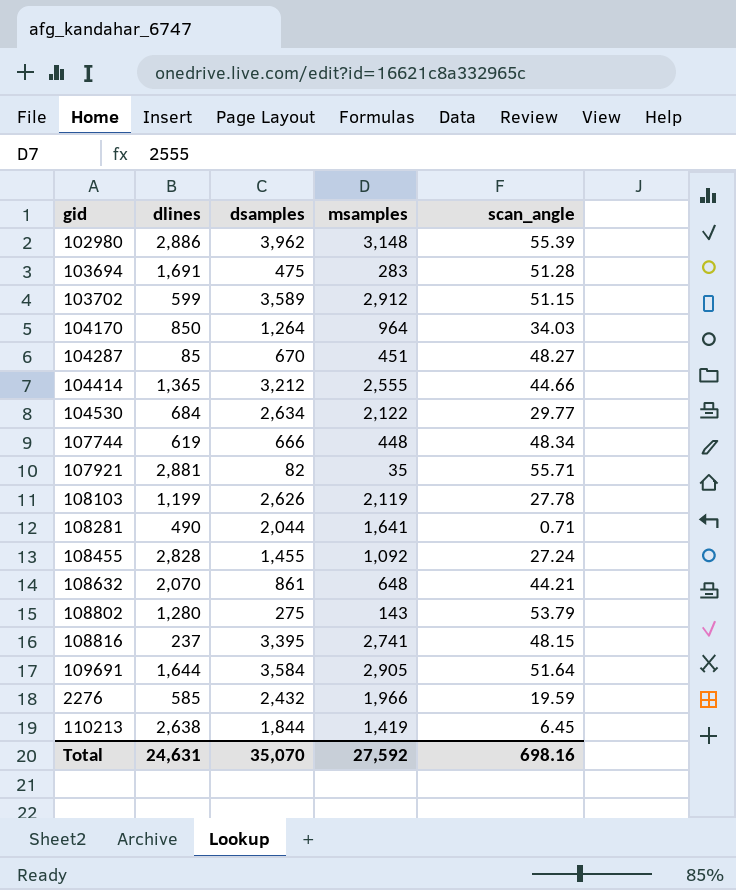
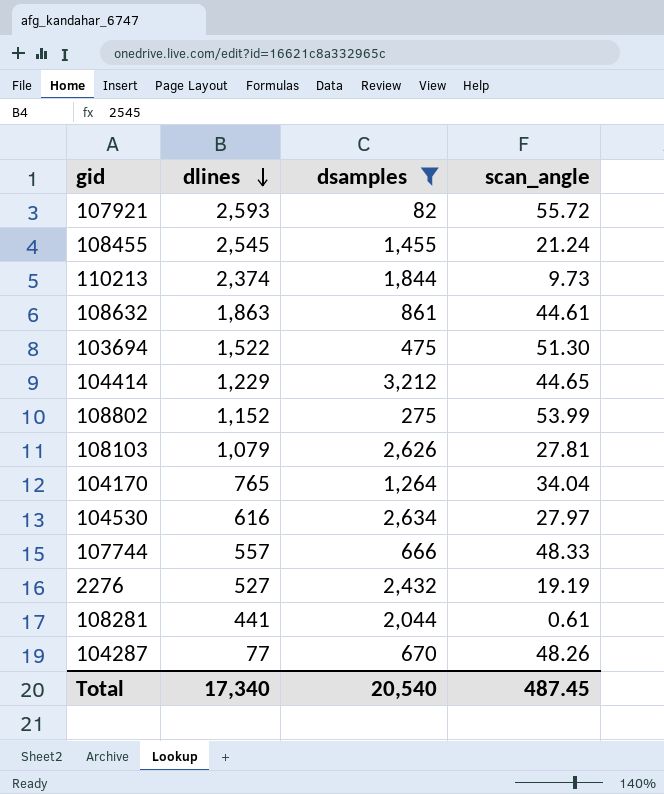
filter: none -> dsamples <= 3,212
row order: none -> dlines descending
column msamples | position: 4 -> none
107921 | dlines: 2,881 -> 2,593
107921 | scan_angle: 55.71 -> 55.72
108455 | dlines: 2,828 -> 2,545
108455 | scan_angle: 27.24 -> 21.24
110213 | dlines: 2,638 -> 2,374
110213 | scan_angle: 6.45 -> 9.73
108632 | dlines: 2,070 -> 1,863
108632 | scan_angle: 44.21 -> 44.61
103694 | dlines: 1,691 -> 1,522
103694 | scan_angle: 51.28 -> 51.30
104414 | dlines: 1,365 -> 1,229
104414 | scan_angle: 44.66 -> 44.65
108802 | dlines: 1,280 -> 1,152
108802 | scan_angle: 53.79 -> 53.99
108103 | dlines: 1,199 -> 1,079
108103 | scan_angle: 27.78 -> 27.81
104170 | dlines: 850 -> 765
104170 | scan_angle: 34.03 -> 34.04
104530 | dlines: 684 -> 616
104530 | scan_angle: 29.77 -> 27.97
107744 | dlines: 619 -> 557
107744 | scan_angle: 48.34 -> 48.33
2276 | dlines: 585 -> 527
2276 | scan_angle: 19.59 -> 19.19
108281 | dlines: 490 -> 441
108281 | scan_angle: 0.71 -> 0.61
104287 | dlines: 85 -> 77
104287 | scan_angle: 48.27 -> 48.26
Total | dlines: 24,631 -> 17,340
Total | dsamples: 35,070 -> 20,540
Total | scan_angle: 698.16 -> 487.45

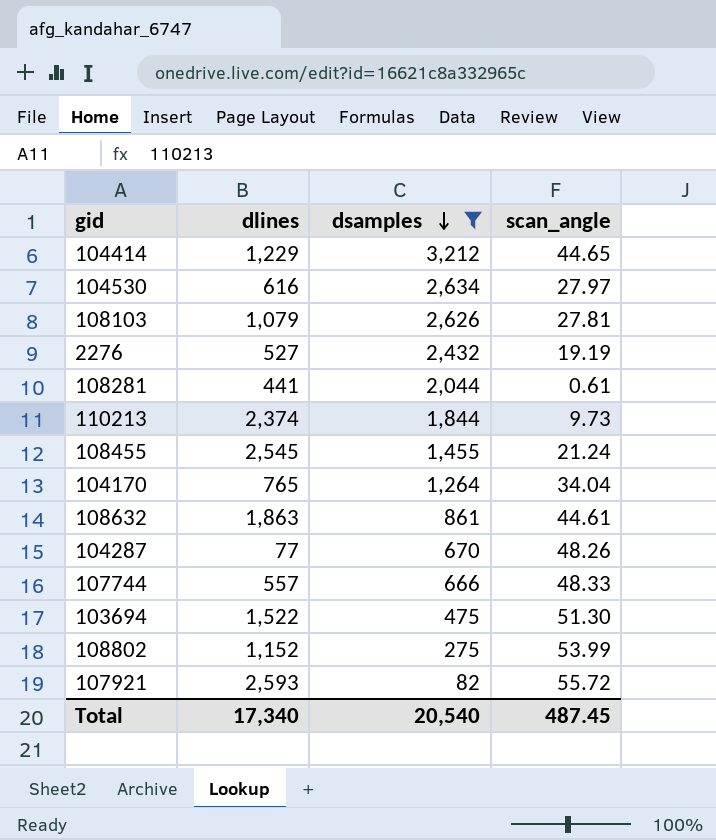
row order: dlines descending -> dsamples descending

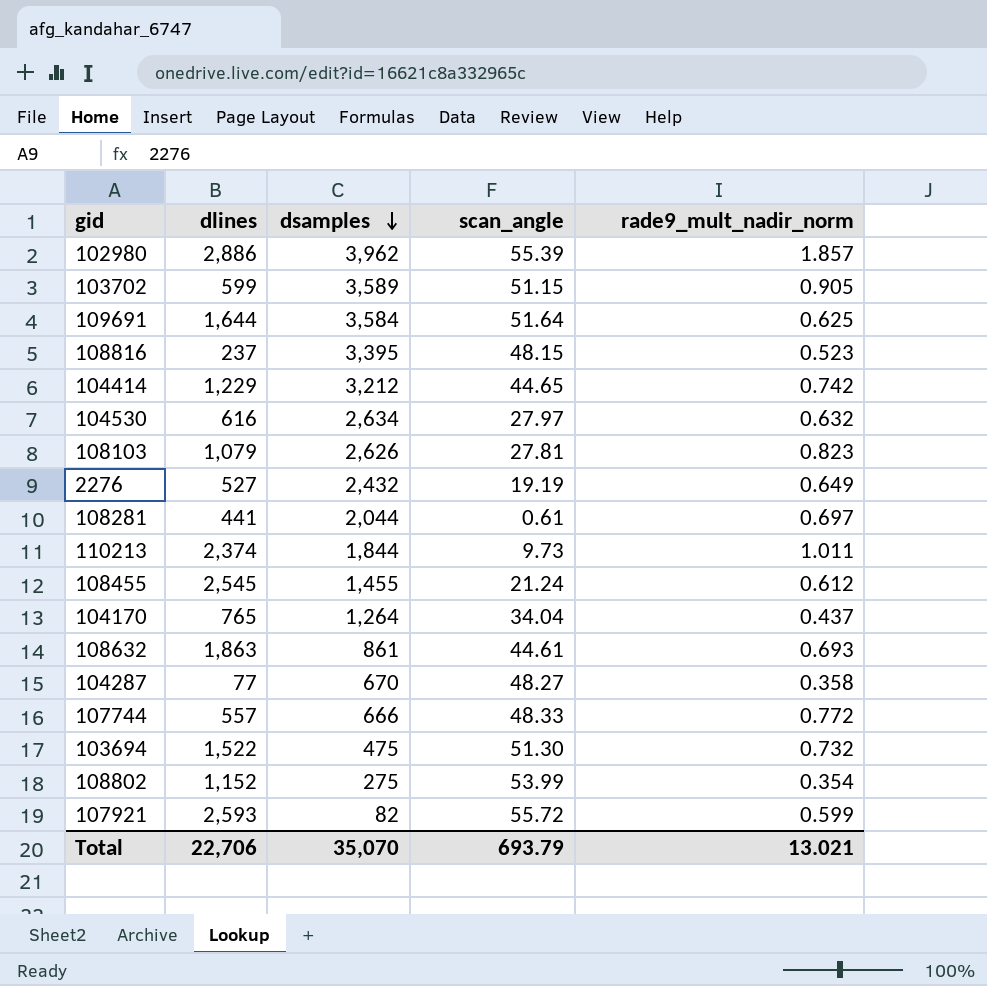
filter: dsamples <= 3,212 -> none
column rade9_mult_nadir_norm | position: none -> 5
104287 | scan_angle: 48.26 -> 48.27
Total | dlines: 17,340 -> 22,706
Total | dsamples: 20,540 -> 35,070
Total | scan_angle: 487.45 -> 693.79

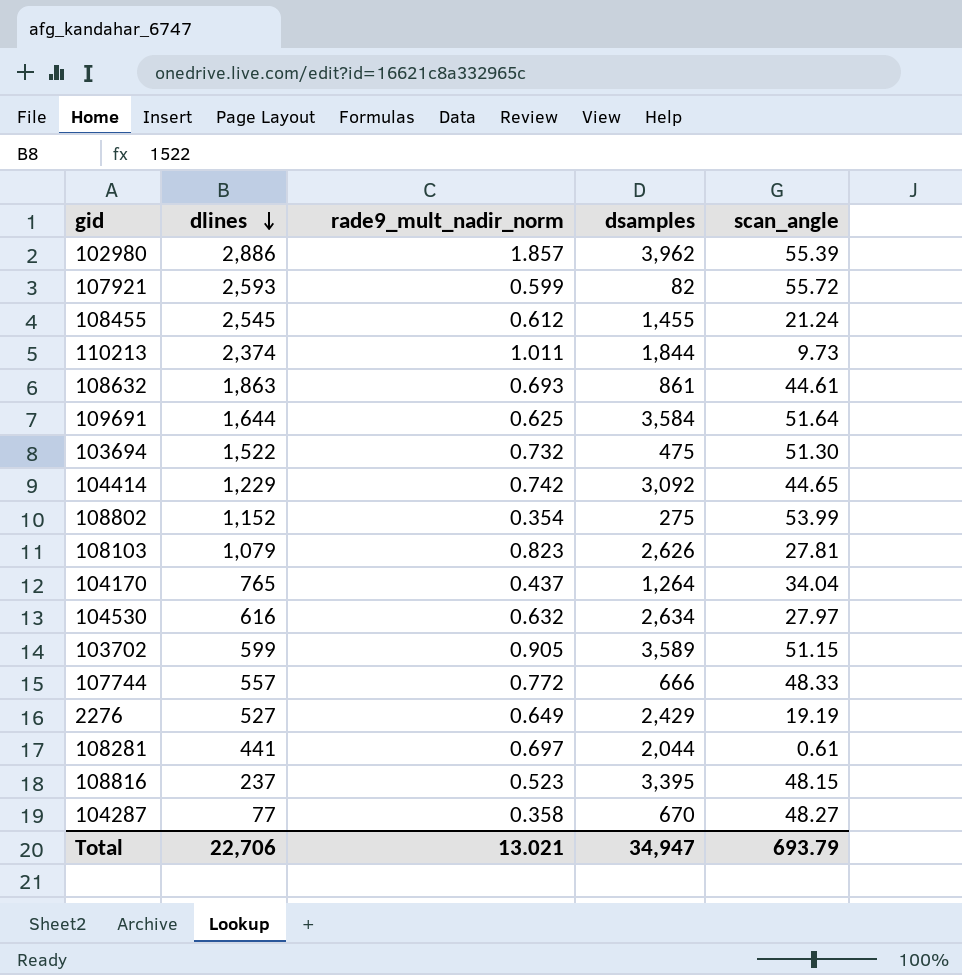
row order: dsamples descending -> dlines descending
column rade9_mult_nadir_norm | position: 5 -> 3
104414 | dsamples: 3,212 -> 3,092
2276 | dsamples: 2,432 -> 2,429
Total | dsamples: 35,070 -> 34,947

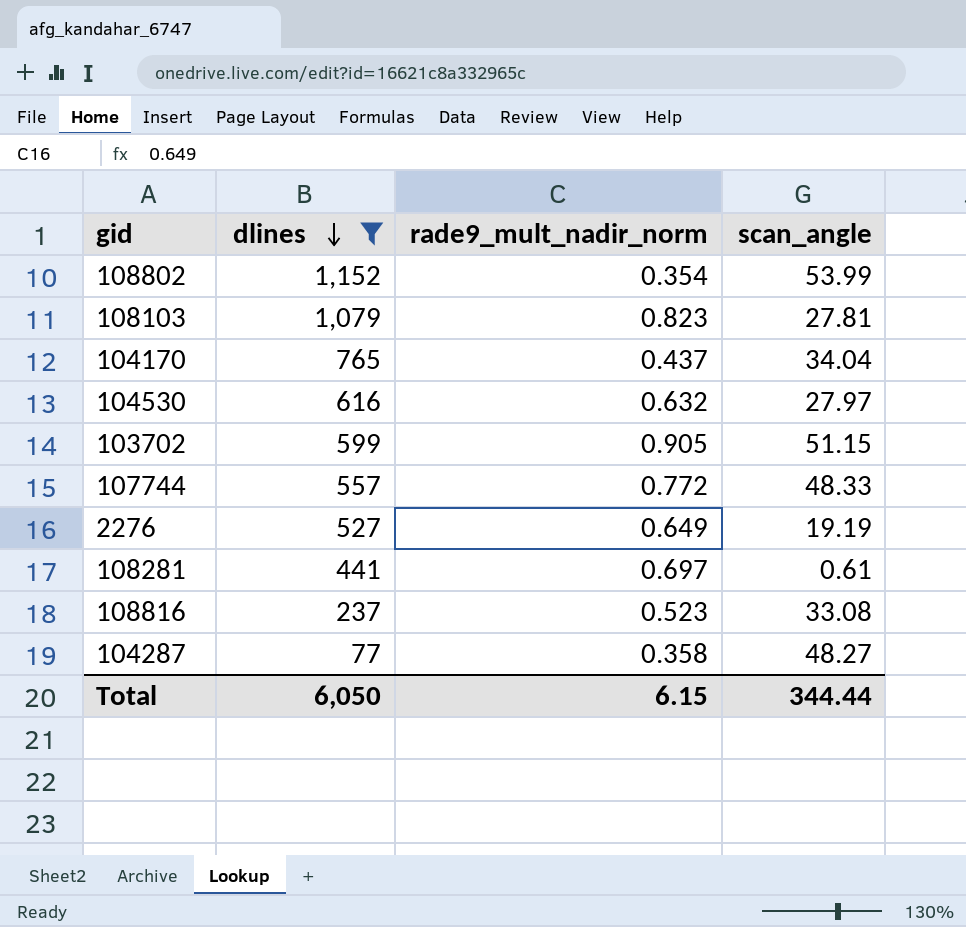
filter: none -> dlines <= 1,152
column dsamples | position: 4 -> none
108816 | scan_angle: 48.15 -> 33.08
Total | dlines: 22,706 -> 6,050
Total | rade9_mult_nadir_norm: 13.021 -> 6.15
Total | scan_angle: 693.79 -> 344.44

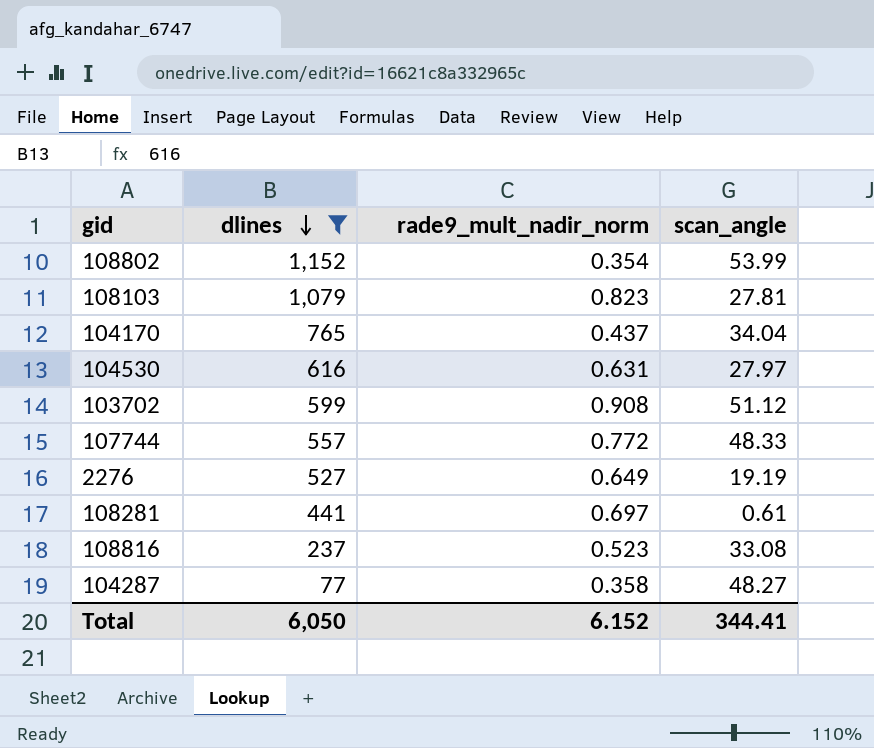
104530 | rade9_mult_nadir_norm: 0.632 -> 0.631
103702 | rade9_mult_nadir_norm: 0.905 -> 0.908
103702 | scan_angle: 51.15 -> 51.12
Total | rade9_mult_nadir_norm: 6.15 -> 6.152
Total | scan_angle: 344.44 -> 344.41

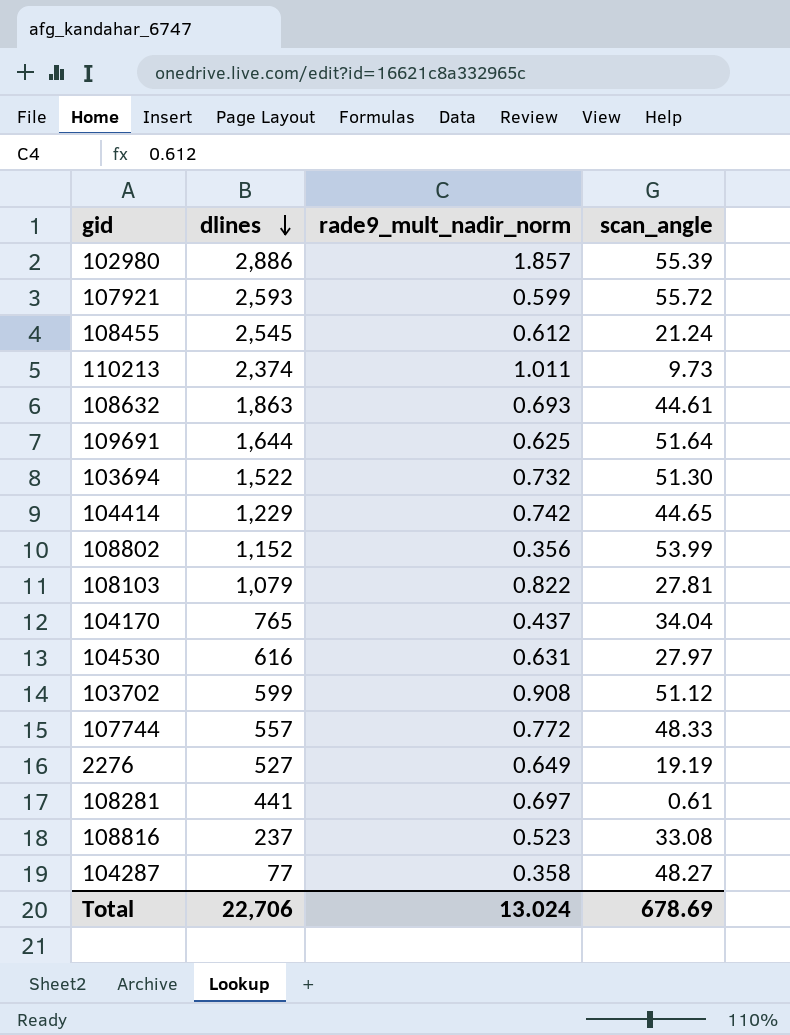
filter: dlines <= 1,152 -> none
108802 | rade9_mult_nadir_norm: 0.354 -> 0.356
108103 | rade9_mult_nadir_norm: 0.823 -> 0.822
Total | dlines: 6,050 -> 22,706
Total | rade9_mult_nadir_norm: 6.152 -> 13.024
Total | scan_angle: 344.41 -> 678.69

